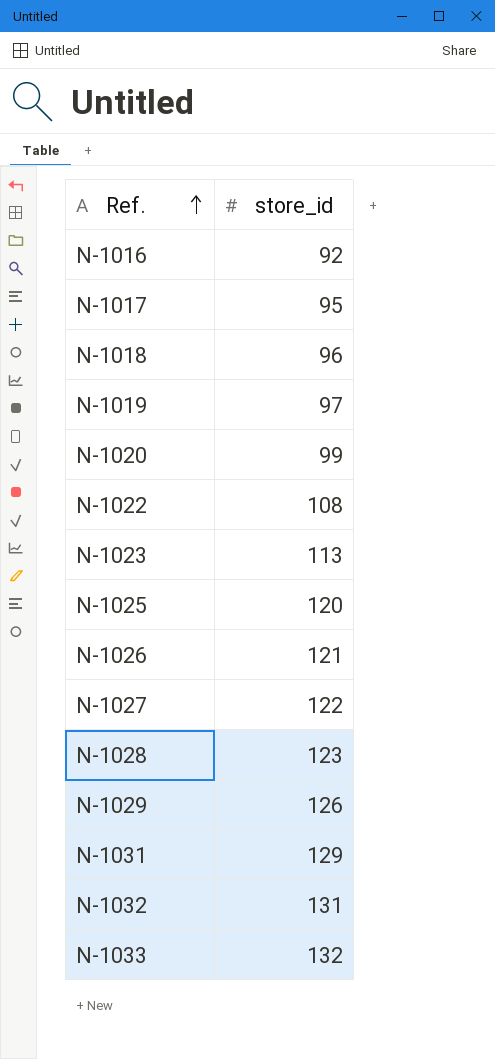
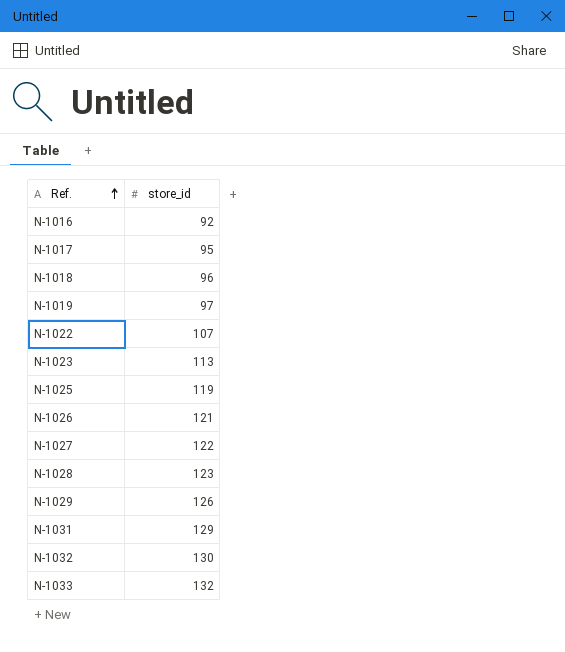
row N-1020: 99 -> none
N-1022 | store_id: 108 -> 107
N-1025 | store_id: 120 -> 119
N-1032 | store_id: 131 -> 130

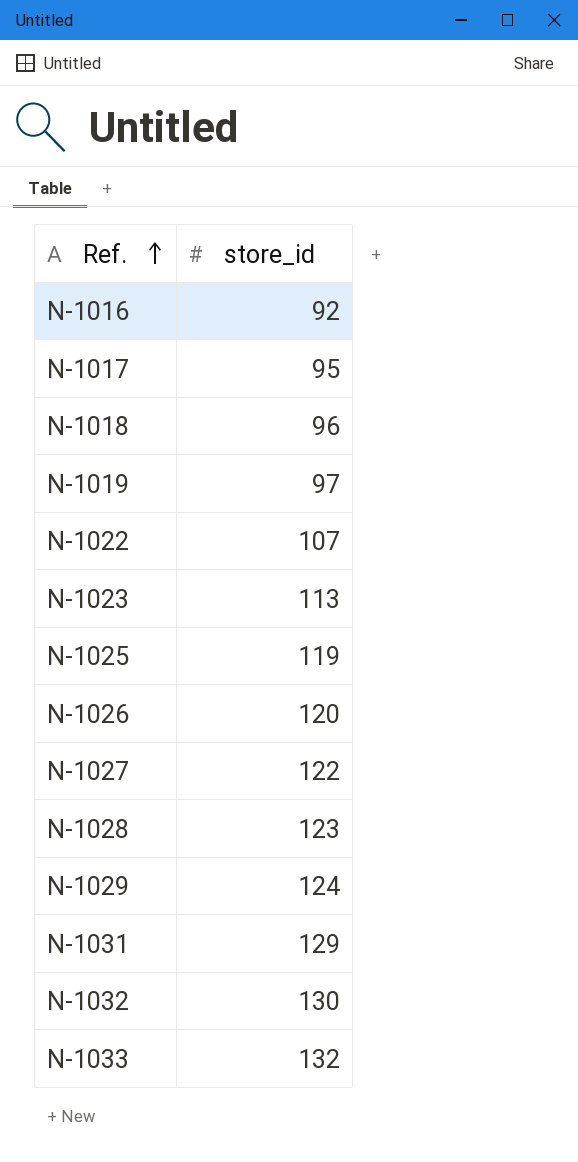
N-1026 | store_id: 121 -> 120
N-1029 | store_id: 126 -> 124

